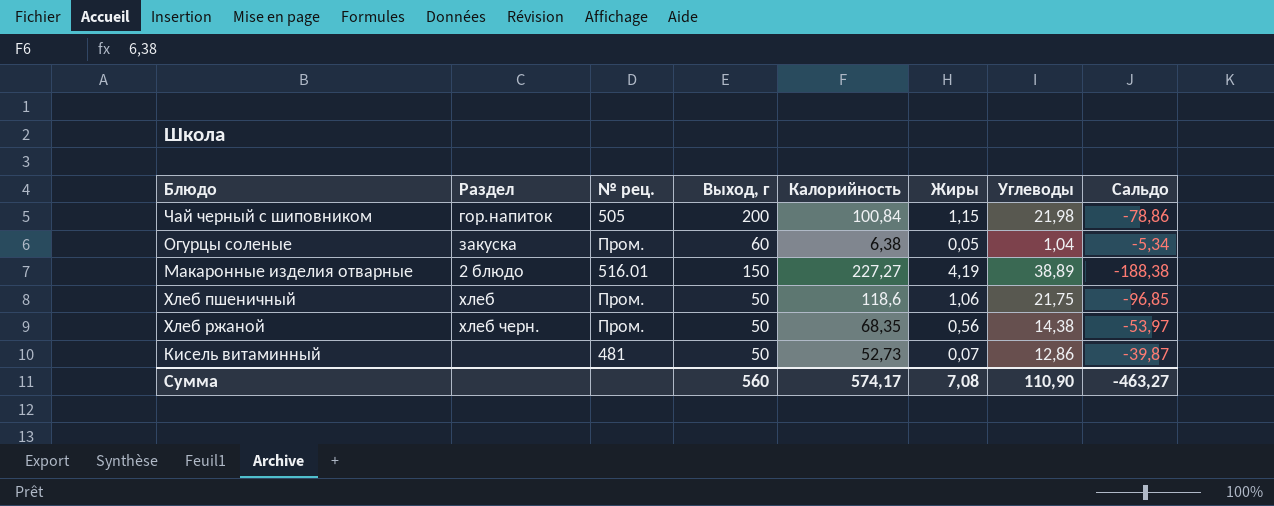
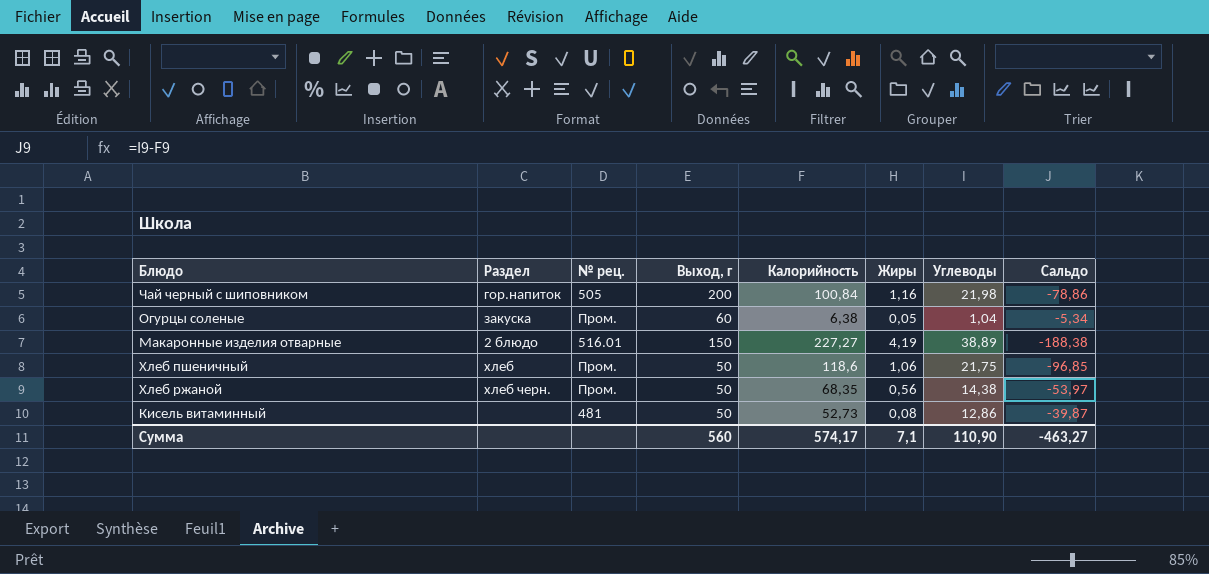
Чай черный с шиповником | Жиры: 1,15 -> 1,16
Кисель витаминный | Жиры: 0,07 -> 0,08
Сумма | Жиры: 7,08 -> 7,1

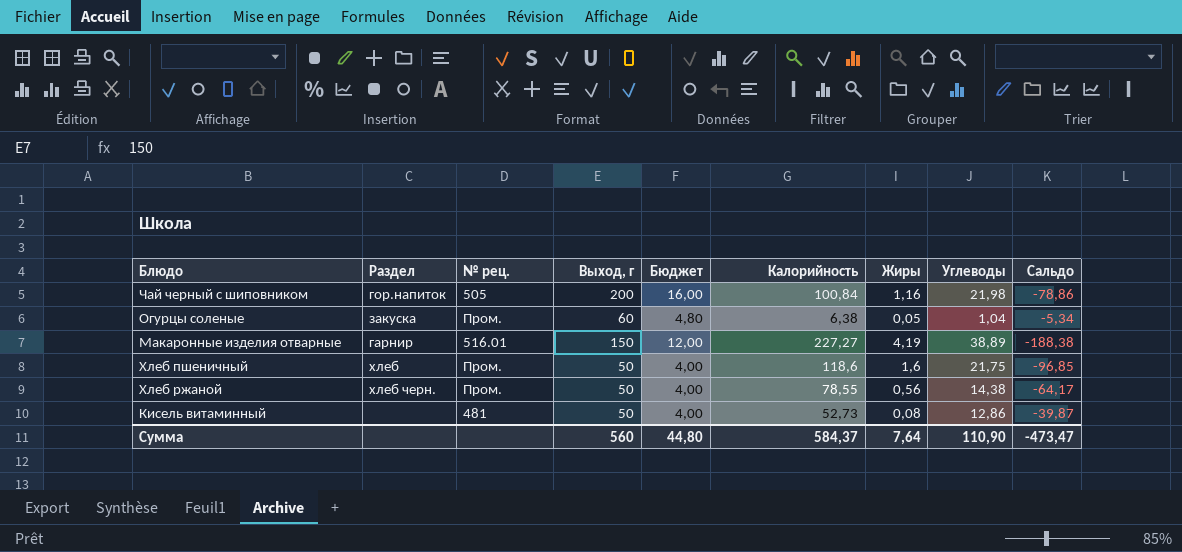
column Бюджет | formula: none -> [Выход, г] * 0,08
Макаронные изделия отварные | Раздел: 2 блюдо -> гарнир
Хлеб пшеничный | Жиры: 1,06 -> 1,6
Хлеб ржаной | Калорийность: 68,35 -> 78,55
Хлеб ржаной | Сальдо: -53,97 -> -64,17
Сумма | Калорийность: 574,17 -> 584,37
Сумма | Жиры: 7,1 -> 7,64
Сумма | Сальдо: -463,27 -> -473,47

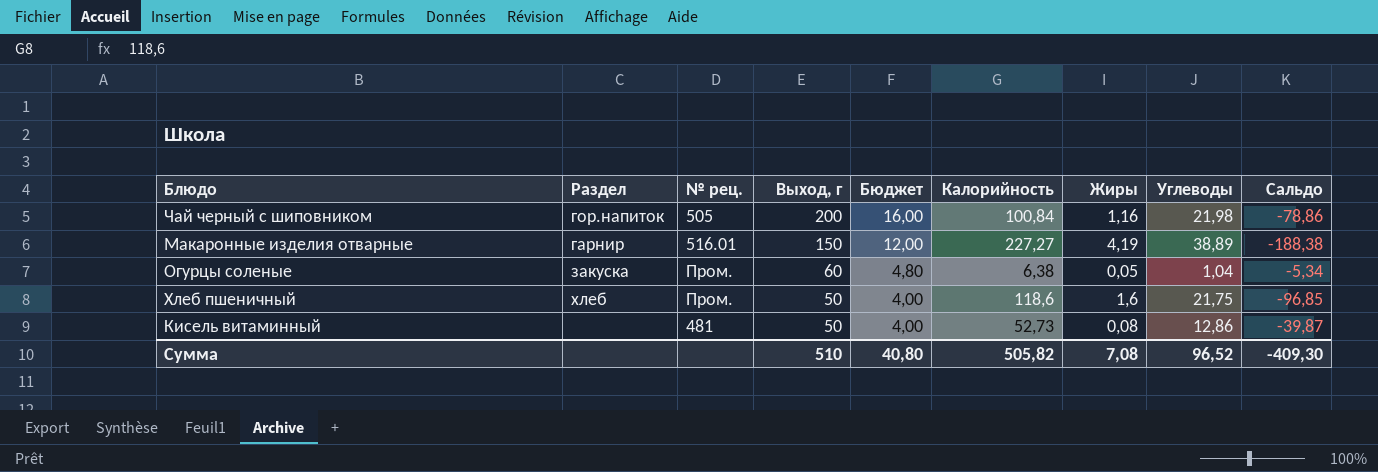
row order: none -> Выход, г descending
row Хлеб ржаной: хлеб черн. | Пром. | 50 | 4,00 | 78,55 | 0,56 | 14,38 | -64,17 -> none
Сумма | Выход, г: 560 -> 510
Сумма | Бюджет: 44,80 -> 40,80
Сумма | Калорийность: 584,37 -> 505,82
Сумма | Жиры: 7,64 -> 7,08
Сумма | Углеводы: 110,90 -> 96,52
Сумма | Сальдо: -473,47 -> -409,30

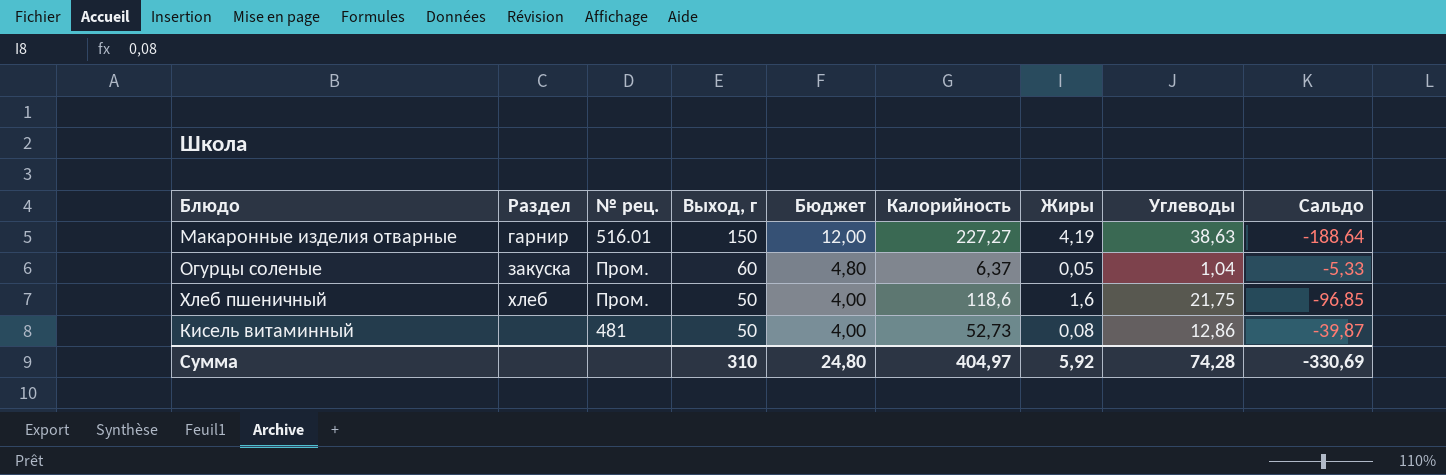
row Чай черный с шиповником: гор.напиток | 505 | 200 | 16,00 | 100,84 | 1,16 | 21,98 | -78,86 -> none
Макаронные изделия отварные | Углеводы: 38,89 -> 38,63
Макаронные изделия отварные | Сальдо: -188,38 -> -188,64
Огурцы соленые | Калорийность: 6,38 -> 6,37
Огурцы соленые | Сальдо: -5,34 -> -5,33
Сумма | Выход, г: 510 -> 310
Сумма | Бюджет: 40,80 -> 24,80
Сумма | Калорийность: 505,82 -> 404,97
Сумма | Жиры: 7,08 -> 5,92
Сумма | Углеводы: 96,52 -> 74,28
Сумма | Сальдо: -409,30 -> -330,69

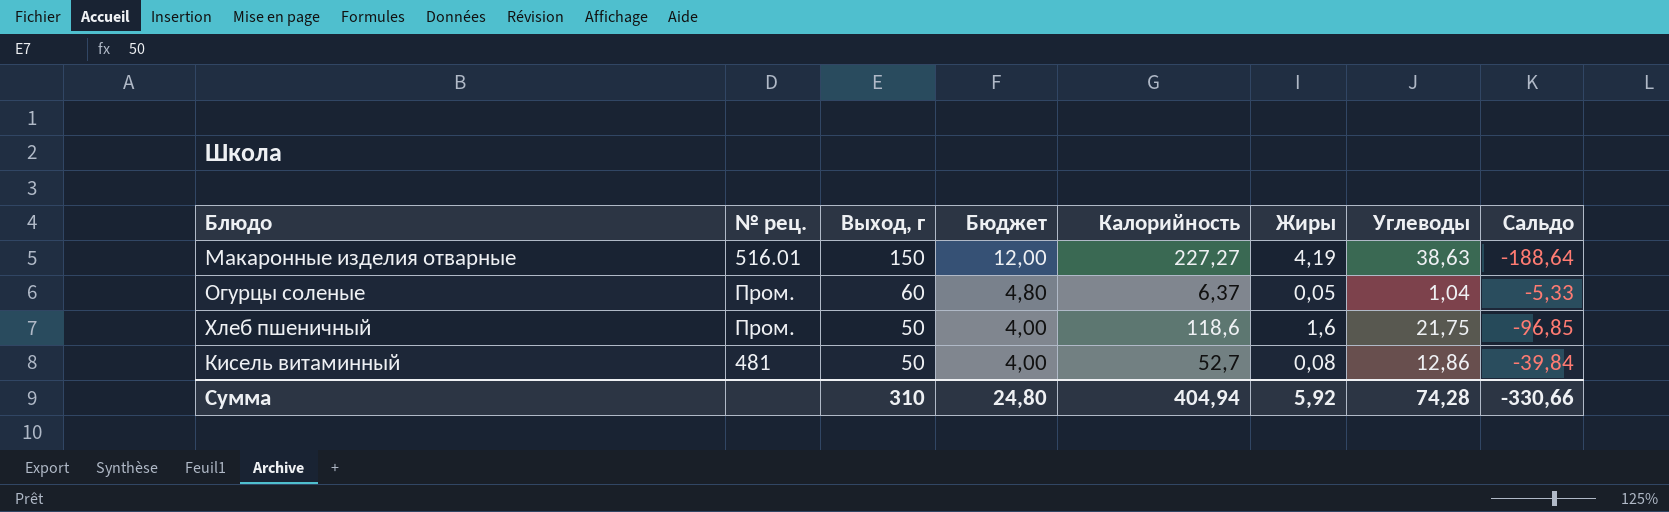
column Раздел | position: 2 -> none
Кисель витаминный | Калорийность: 52,73 -> 52,7
Кисель витаминный | Сальдо: -39,87 -> -39,84
Сумма | Калорийность: 404,97 -> 404,94
Сумма | Сальдо: -330,69 -> -330,66

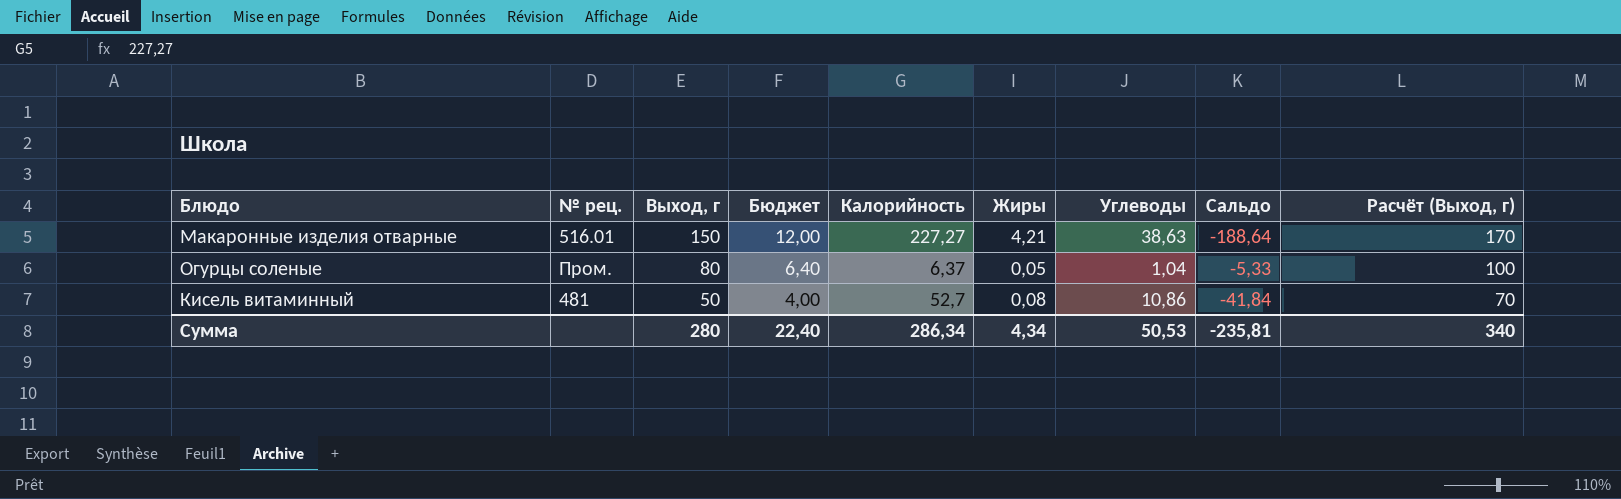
column Расчёт (Выход, г) | formula: none -> [Выход, г] + 20
row Хлеб пшеничный: Пром. | 50 | 4,00 | 118,6 | 1,6 | 21,75 | -96,85 -> none
Макаронные изделия отварные | Жиры: 4,19 -> 4,21
Огурцы соленые | Выход, г: 60 -> 80
Огурцы соленые | Бюджет: 4,80 -> 6,40
Кисель витаминный | Углеводы: 12,86 -> 10,86
Кисель витаминный | Сальдо: -39,84 -> -41,84
Сумма | Выход, г: 310 -> 280
Сумма | Бюджет: 24,80 -> 22,40
Сумма | Калорийность: 404,94 -> 286,34
Сумма | Жиры: 5,92 -> 4,34
Сумма | Углеводы: 74,28 -> 50,53
Сумма | Сальдо: -330,66 -> -235,81

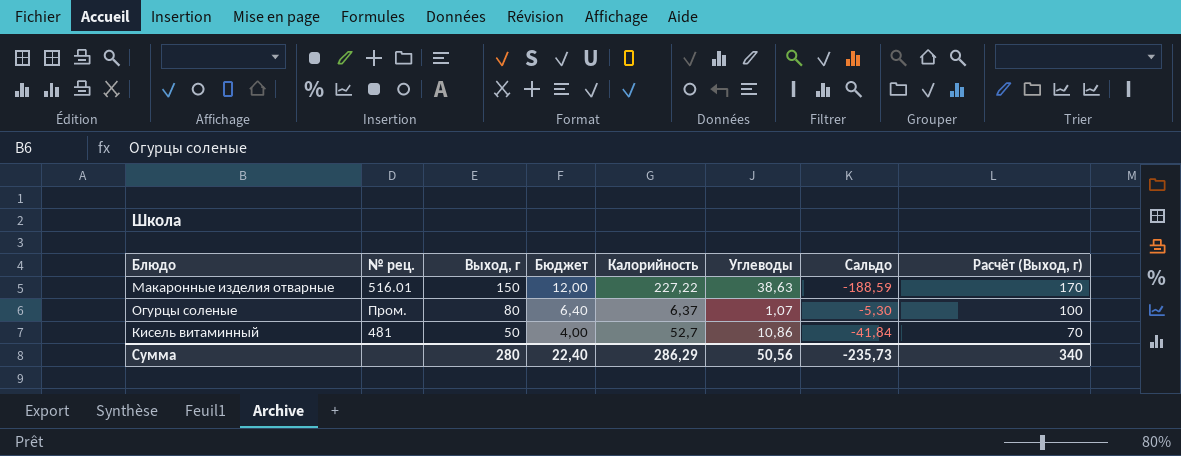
column Жиры | position: 6 -> none
Макаронные изделия отварные | Калорийность: 227,27 -> 227,22
Макаронные изделия отварные | Сальдо: -188,64 -> -188,59
Огурцы соленые | Углеводы: 1,04 -> 1,07
Огурцы соленые | Сальдо: -5,33 -> -5,30
Сумма | Калорийность: 286,34 -> 286,29
Сумма | Углеводы: 50,53 -> 50,56
Сумма | Сальдо: -235,81 -> -235,73

